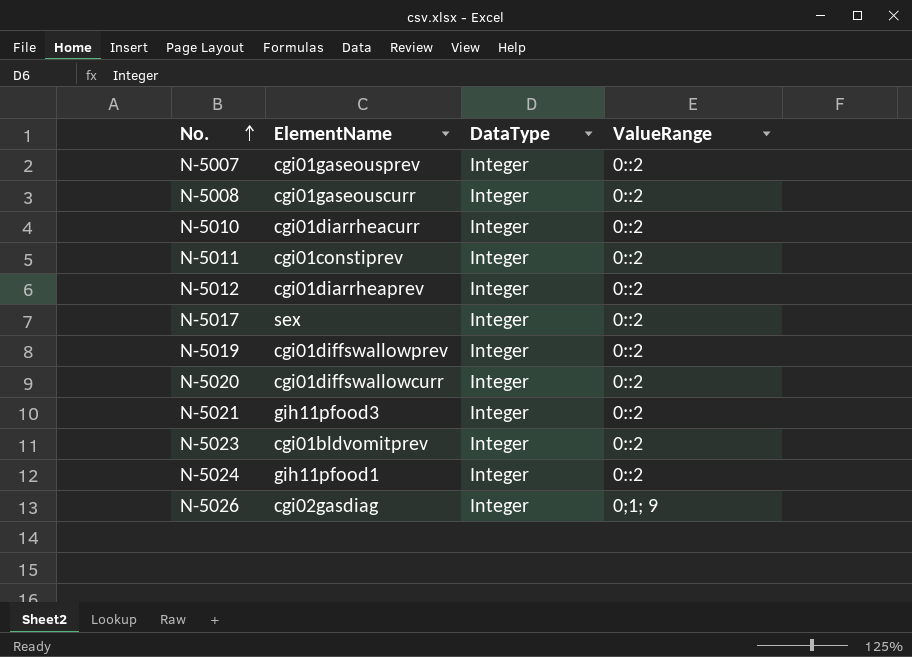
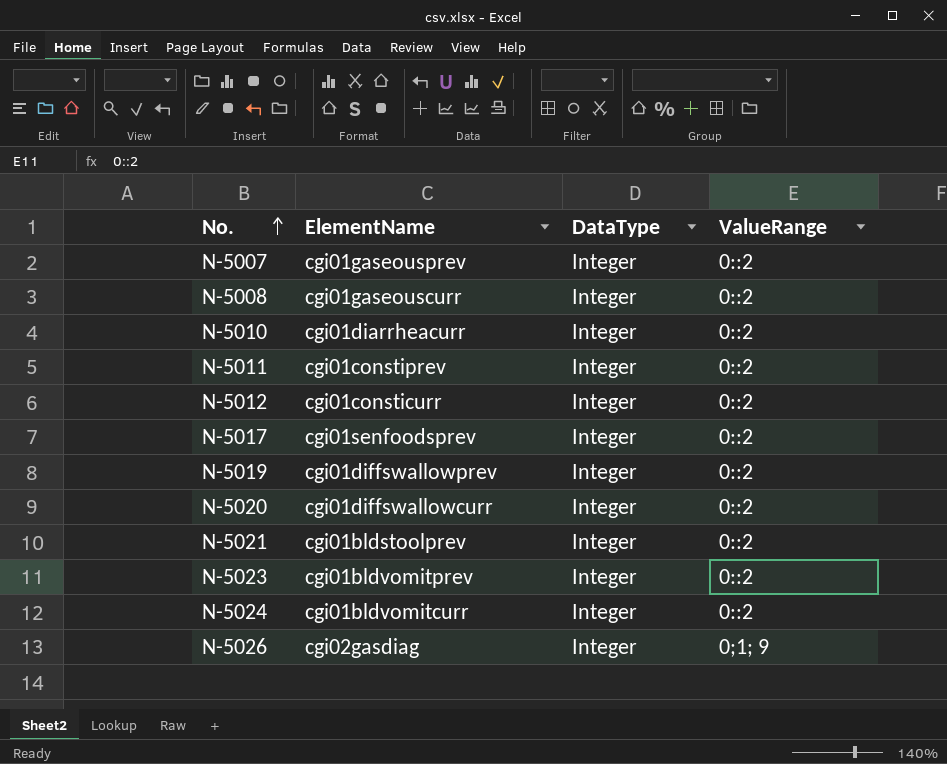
N-5012 | ElementName: cgi01diarrheaprev -> cgi01consticurr
N-5017 | ElementName: sex -> cgi01senfoodsprev
N-5021 | ElementName: gih11pfood3 -> cgi01bldstoolprev
N-5024 | ElementName: gih11pfood1 -> cgi01bldvomitcurr

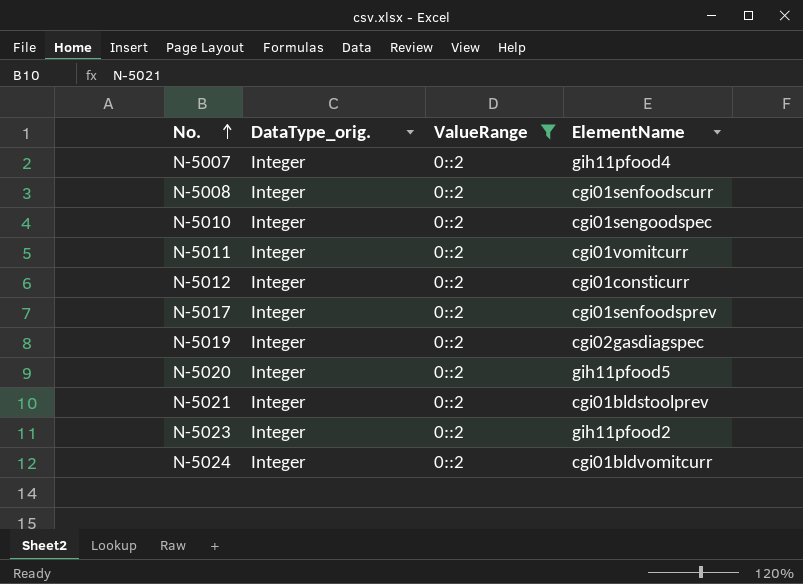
filter: none -> ValueRange = 0::2
column name: DataType -> DataType_orig.
column ElementName | position: 2 -> 4
N-5007 | ElementName: cgi01gaseousprev -> gih11pfood4
N-5008 | ElementName: cgi01gaseouscurr -> cgi01senfoodscurr
N-5010 | ElementName: cgi01diarrheacurr -> cgi01sengoodspec
N-5011 | ElementName: cgi01constiprev -> cgi01vomitcurr
N-5019 | ElementName: cgi01diffswallowprev -> cgi02gasdiagspec
N-5020 | ElementName: cgi01diffswallowcurr -> gih11pfood5
N-5023 | ElementName: cgi01bldvomitprev -> gih11pfood2

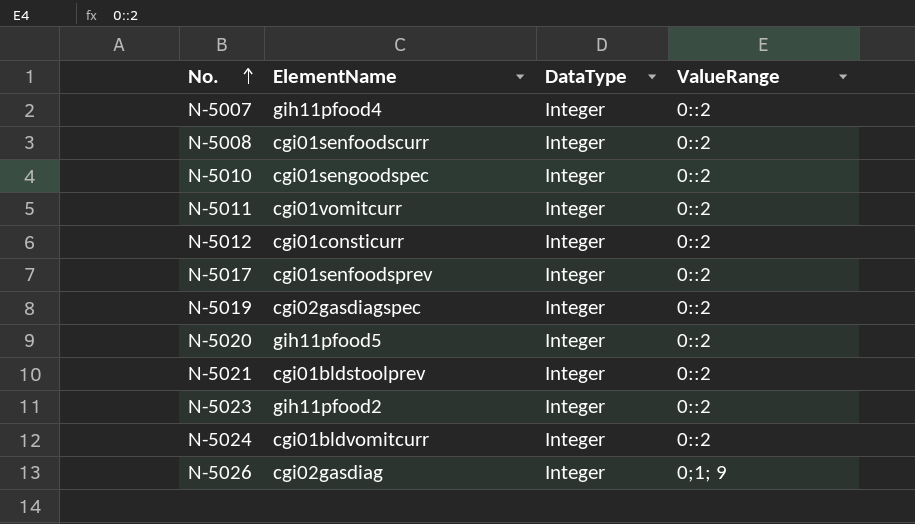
filter: ValueRange = 0::2 -> none
column ElementName | position: 4 -> 2
column name: DataType_orig. -> DataType

